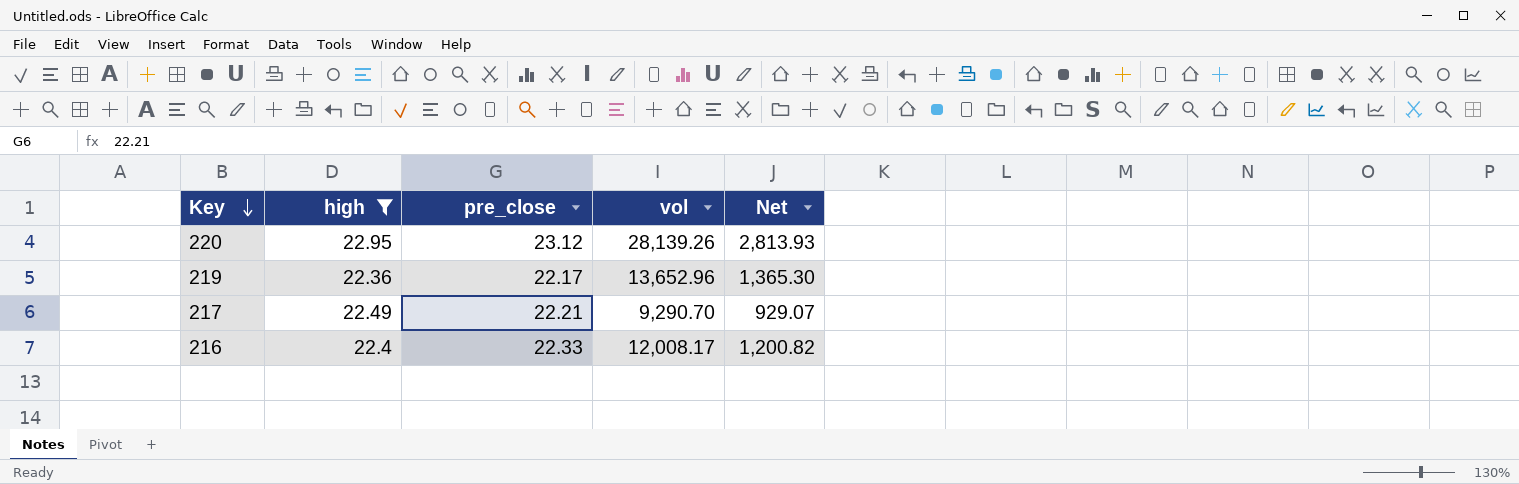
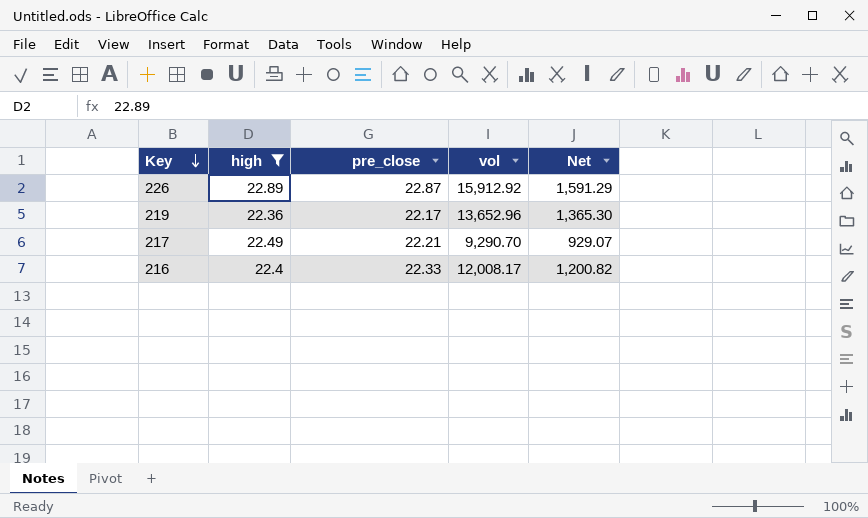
row 220: 22.95 | 23.12 | 28,139.26 | 2,813.93 -> none
row 226: none -> 22.89 | 22.87 | 15,912.92 | 1,591.29

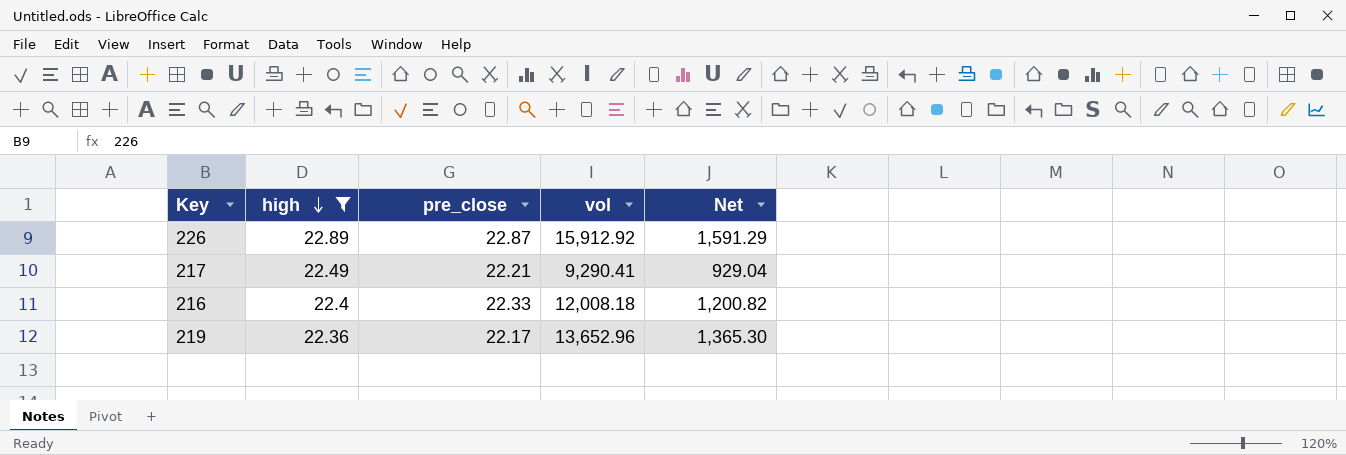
row order: Key descending -> high descending
217 | vol: 9,290.70 -> 9,290.41
217 | Net: 929.07 -> 929.04
216 | vol: 12,008.17 -> 12,008.18

